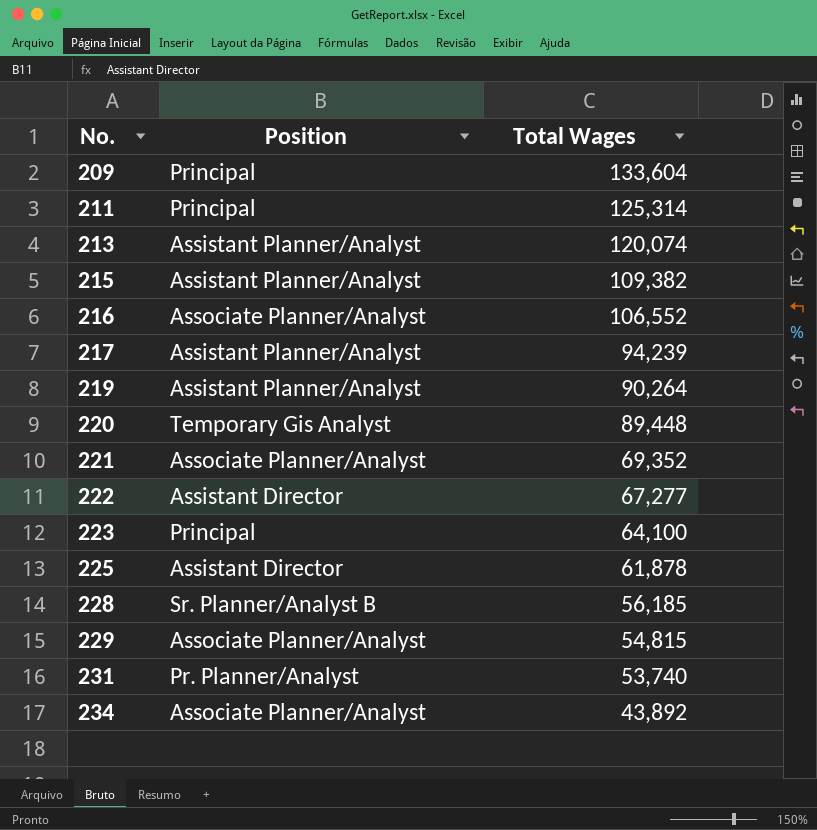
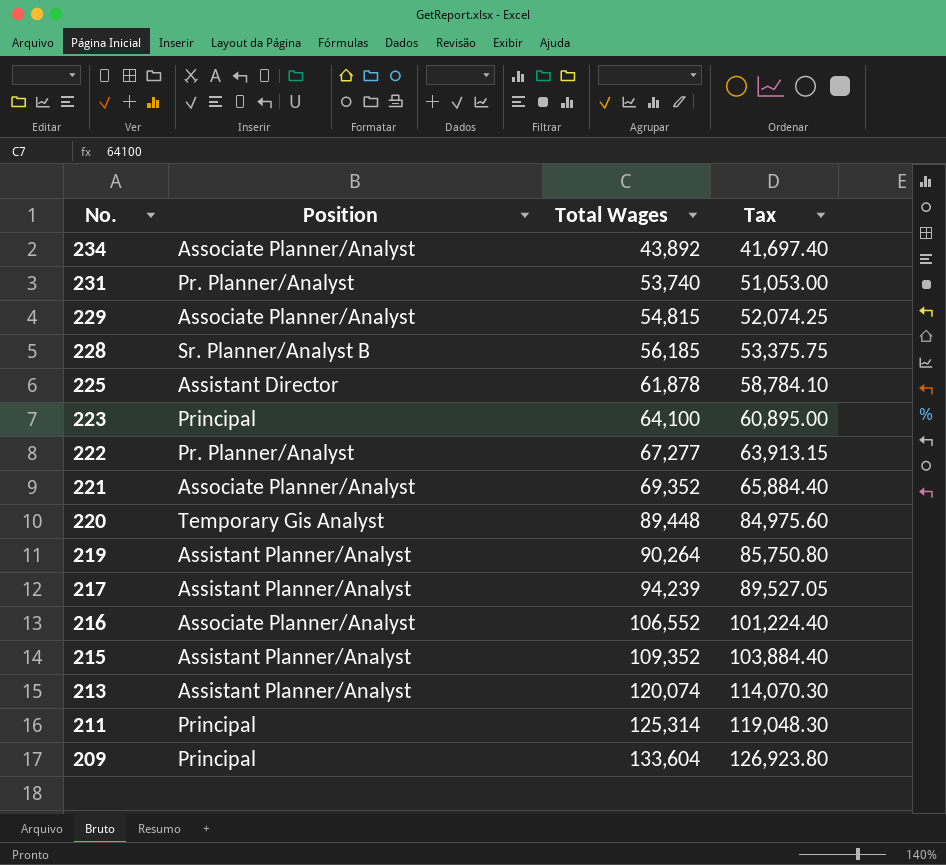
row order: No. ascending -> No. descending
column Tax | formula: none -> [Total Wages] * 0.95
222 | Position: Assistant Director -> Pr. Planner/Analyst
215 | Total Wages: 109,382 -> 109,352

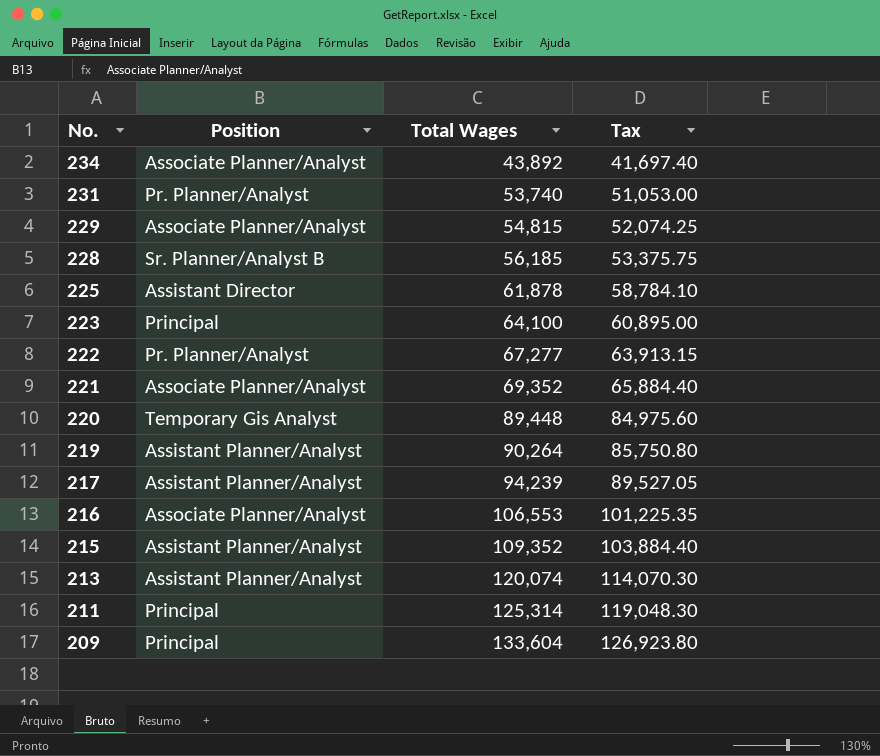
216 | Total Wages: 106,552 -> 106,553
216 | Tax: 101,224.40 -> 101,225.35

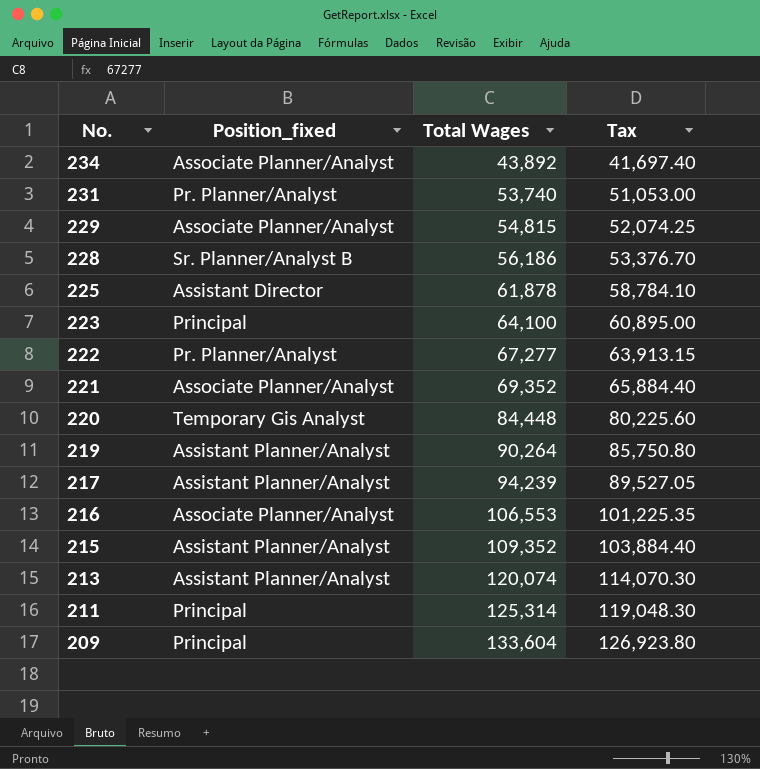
column name: Position -> Position_fixed
228 | Total Wages: 56,185 -> 56,186
228 | Tax: 53,375.75 -> 53,376.70
220 | Total Wages: 89,448 -> 84,448
220 | Tax: 84,975.60 -> 80,225.60

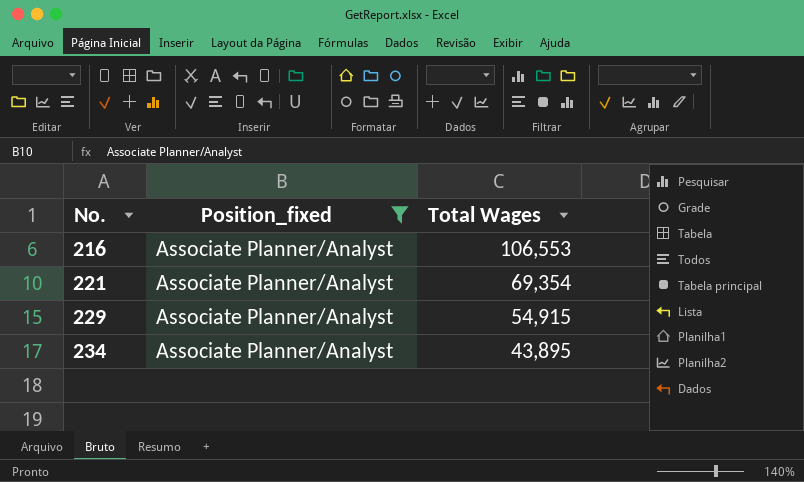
filter: none -> Position_fixed = Associate Planner/Analyst
row order: No. descending -> No. ascending
column Tax | formula: [Total Wages] * 0.95 -> none
221 | Total Wages: 69,352 -> 69,354
229 | Total Wages: 54,815 -> 54,915
234 | Total Wages: 43,892 -> 43,895

